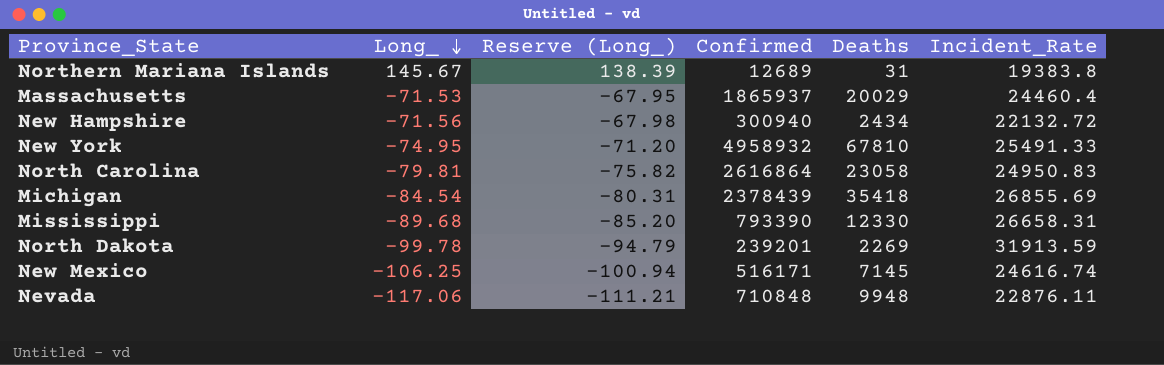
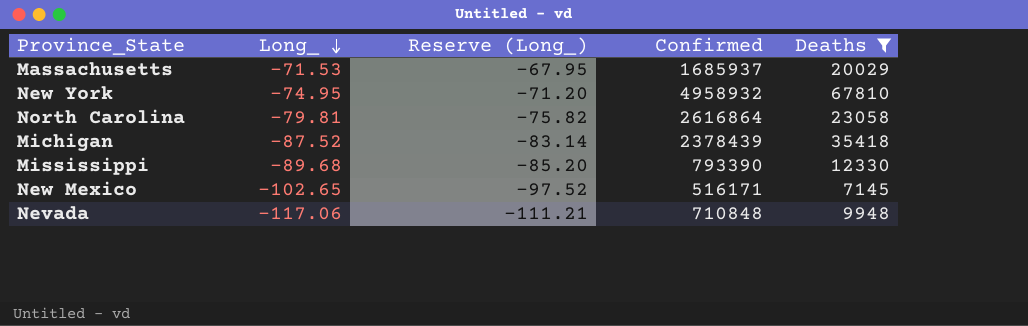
filter: none -> Deaths >= 7145
column Incident_Rate | position: 6 -> none
Massachusetts | Confirmed: 1865937 -> 1685937
Michigan | Long_: -84.54 -> -87.52
Michigan | Reserve (Long_): -80.31 -> -83.14
New Mexico | Long_: -106.25 -> -102.65
New Mexico | Reserve (Long_): -100.94 -> -97.52

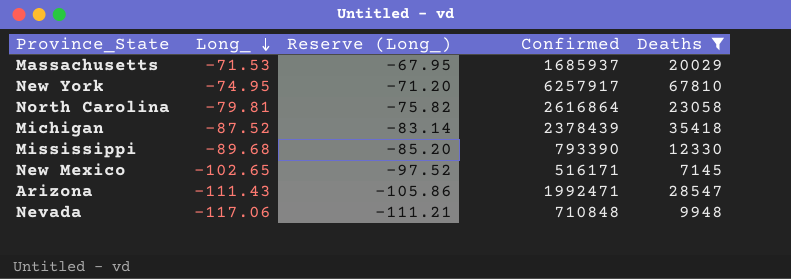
New York | Confirmed: 4958932 -> 6257917
row Arizona: none -> -111.43 | -105.86 | 1992471 | 28547

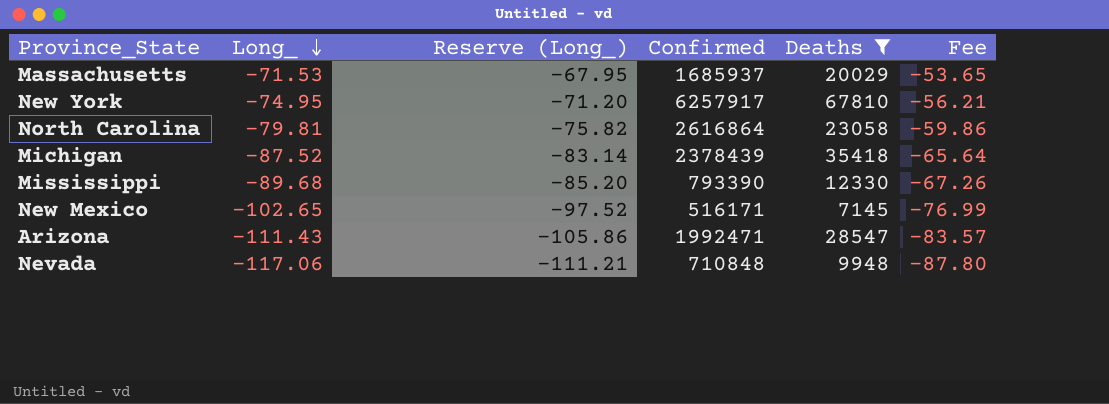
column Fee | formula: none -> [Long_] * 0.75

